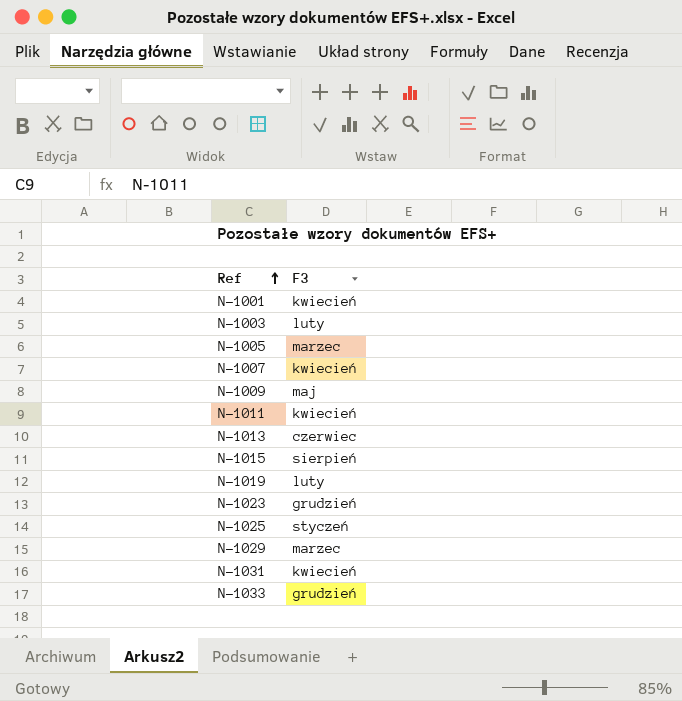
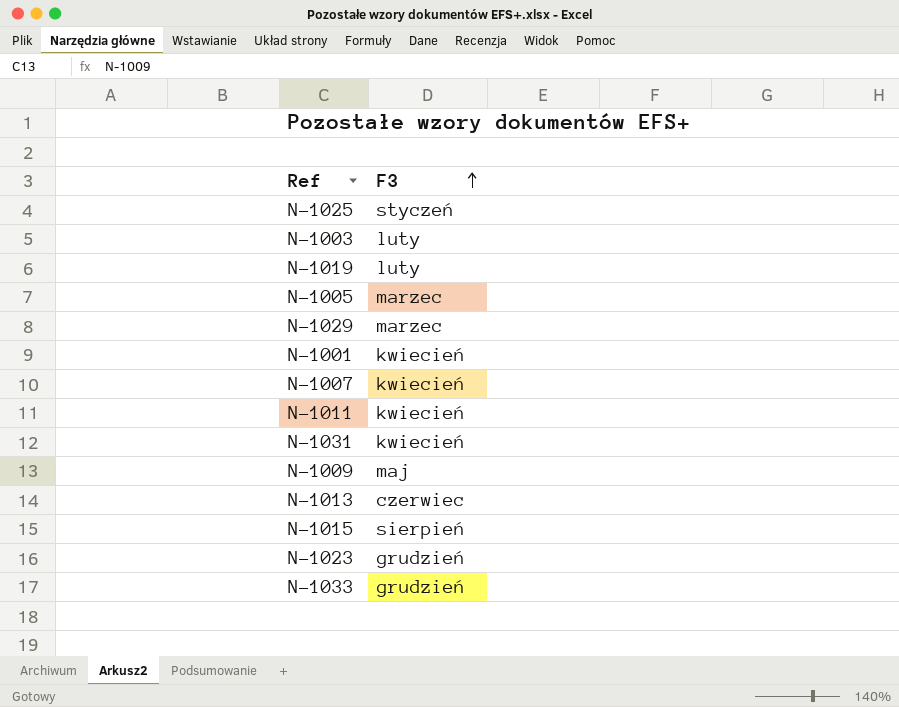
row order: Ref ascending -> F3 ascending

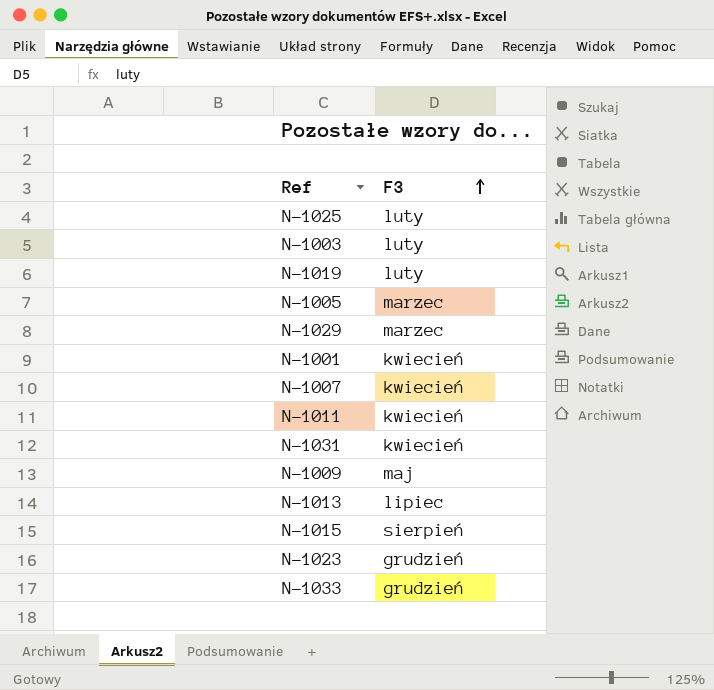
N-1025 | F3: styczeń -> luty
N-1013 | F3: czerwiec -> lipiec

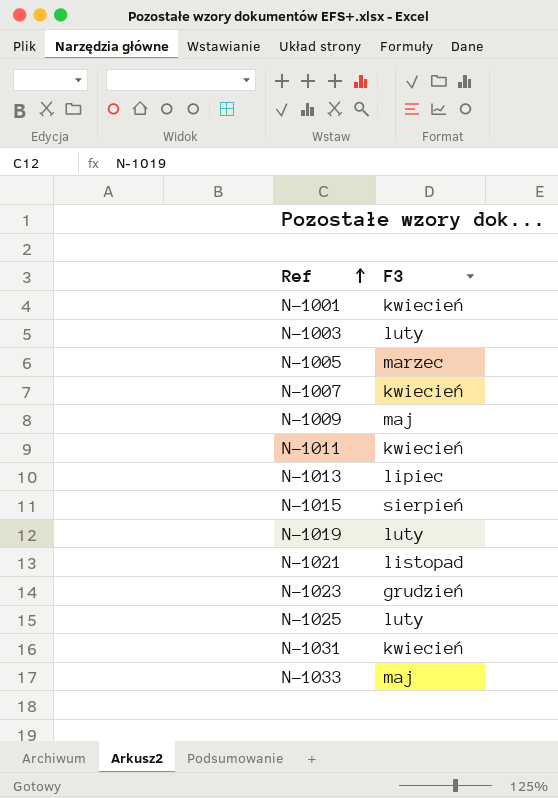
row order: F3 ascending -> Ref ascending
row N-1029: marzec -> none
row N-1021: none -> listopad
N-1033 | F3: grudzień -> maj

